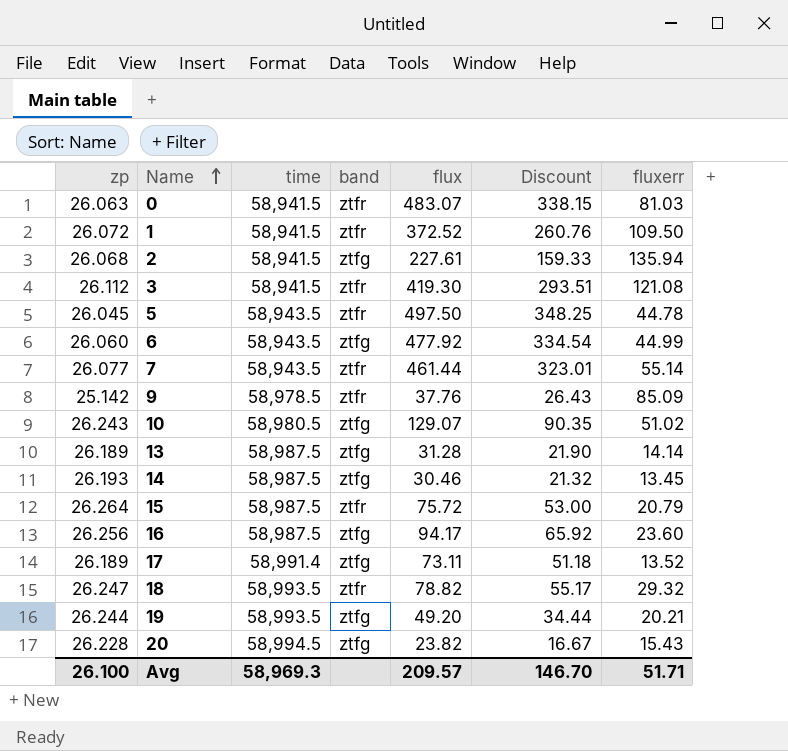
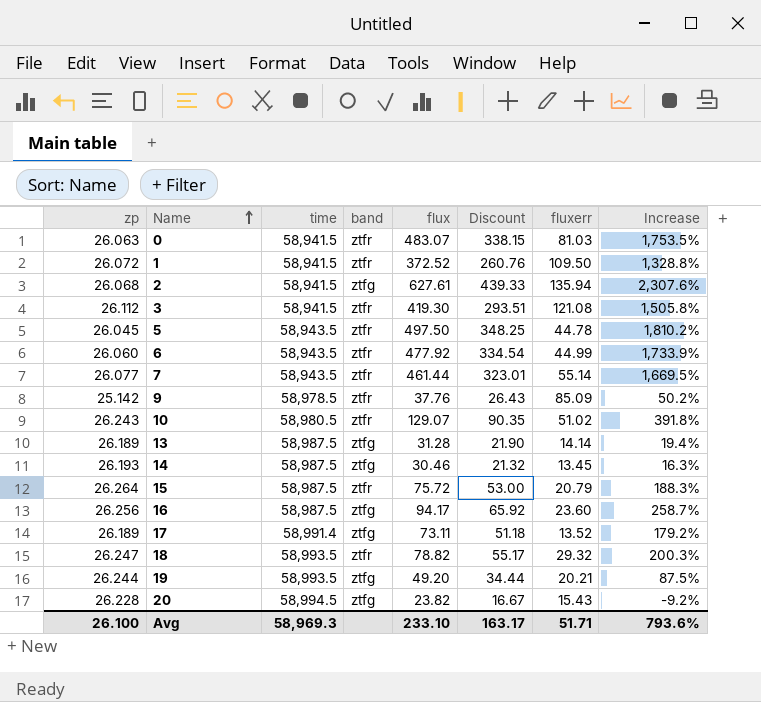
column Increase | formula: none -> ([flux] - [zp]) / [zp]
2 | flux: 227.61 -> 627.61
2 | Discount: 159.33 -> 439.33
6 | band: ztfg -> ztfr
10 | band: ztfg -> ztfr
Avg | flux: 209.57 -> 233.10
Avg | Discount: 146.70 -> 163.17

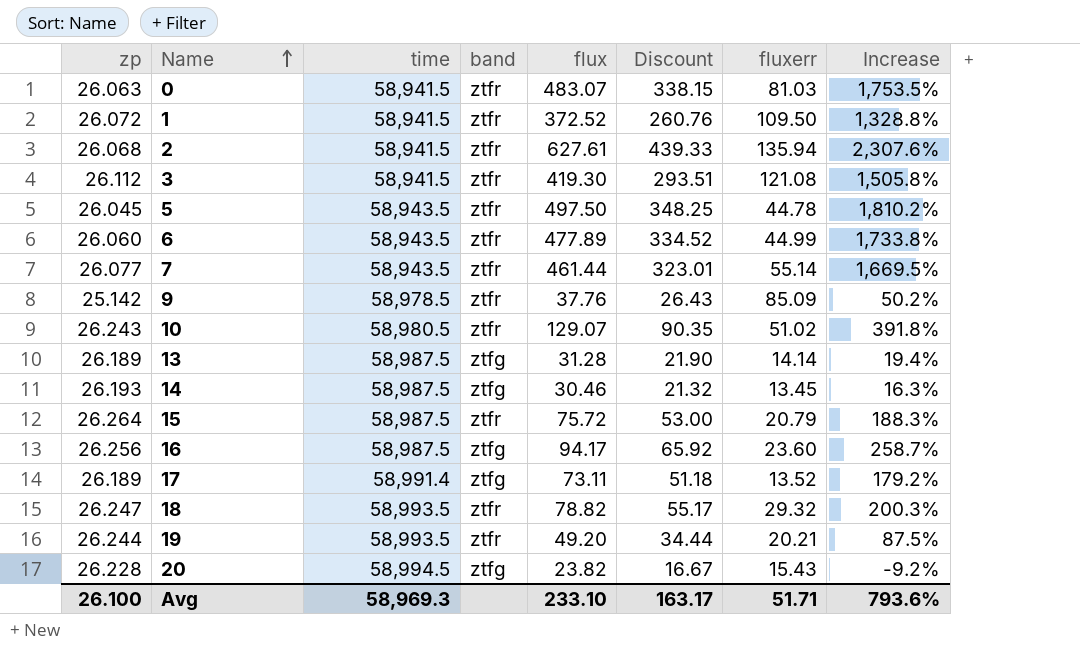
2 | band: ztfg -> ztfr
6 | flux: 477.92 -> 477.89
6 | Discount: 334.54 -> 334.52
6 | Increase: 1,733.9% -> 1,733.8%
19 | band: ztfg -> ztfr

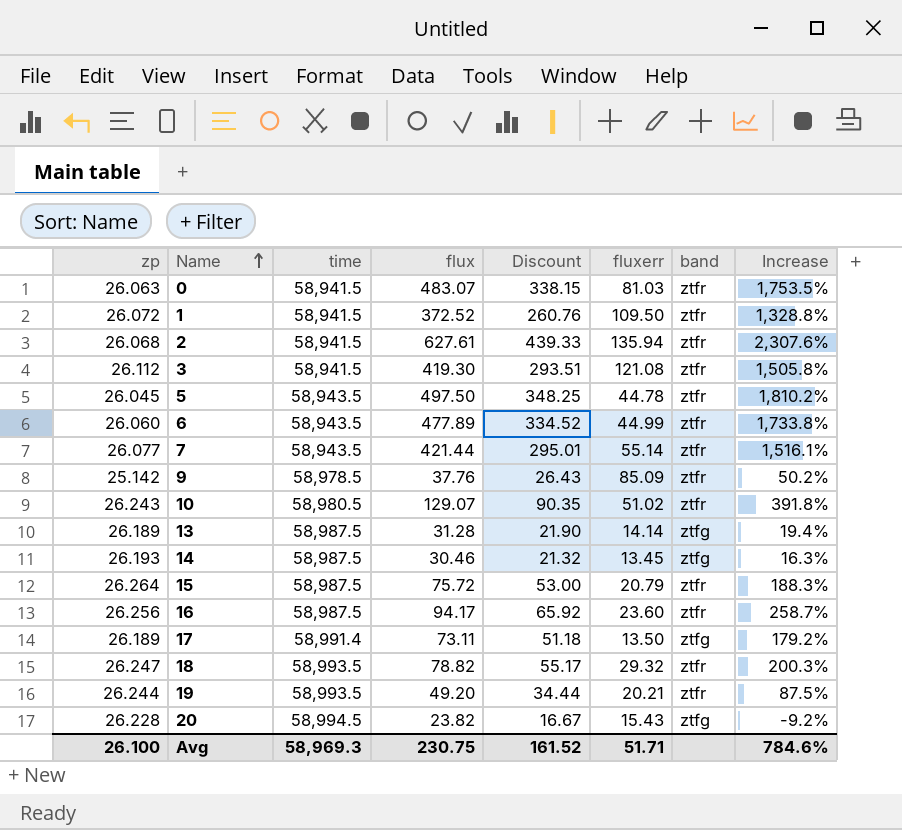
column band | position: 4 -> 7
7 | flux: 461.44 -> 421.44
7 | Discount: 323.01 -> 295.01
7 | Increase: 1,669.5% -> 1,516.1%
16 | band: ztfg -> ztfr
17 | fluxerr: 13.52 -> 13.50
Avg | flux: 233.10 -> 230.75
Avg | Discount: 163.17 -> 161.52
Avg | Increase: 793.6% -> 784.6%

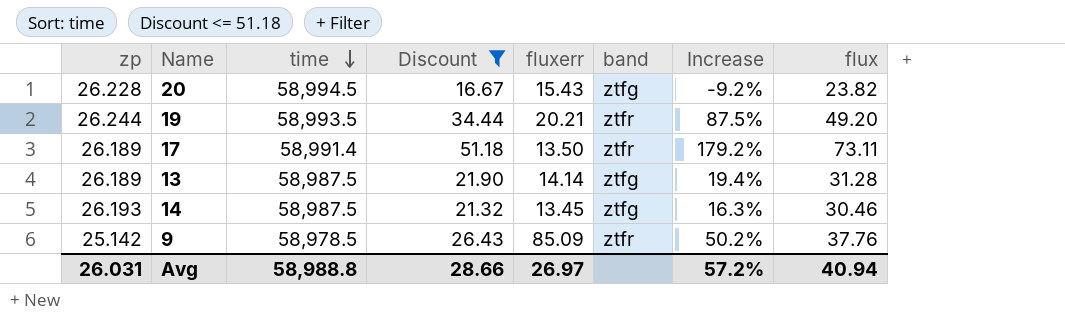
filter: none -> Discount <= 51.18
row order: Name ascending -> time descending
column flux | position: 4 -> 8
17 | band: ztfg -> ztfr
Avg | zp: 26.100 -> 26.031
Avg | time: 58,969.3 -> 58,988.8
Avg | Discount: 161.52 -> 28.66
Avg | fluxerr: 51.71 -> 26.97
Avg | Increase: 784.6% -> 57.2%
Avg | flux: 230.75 -> 40.94

